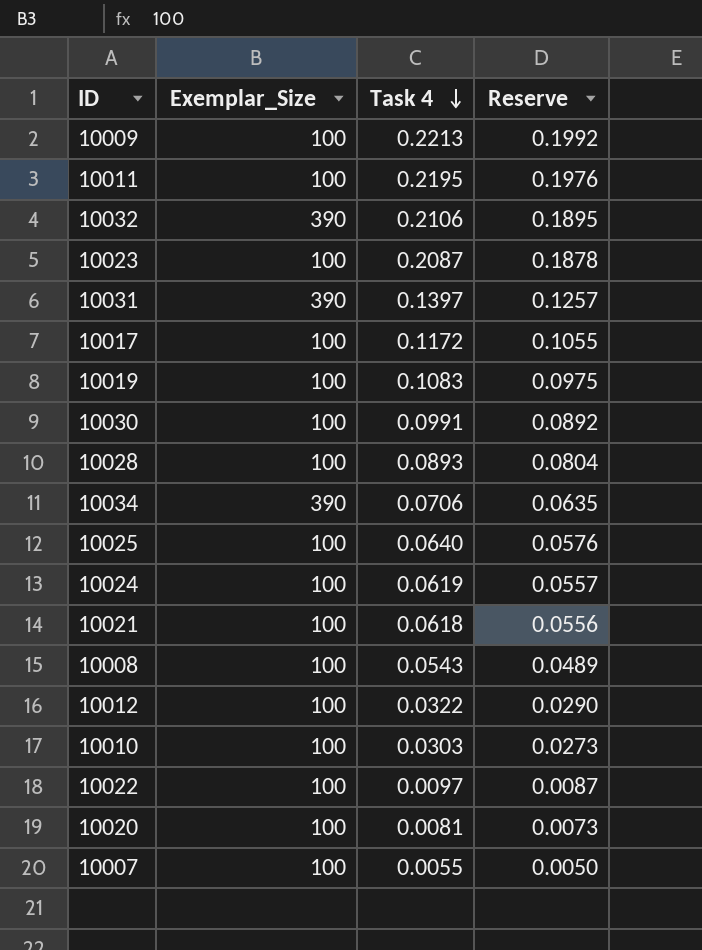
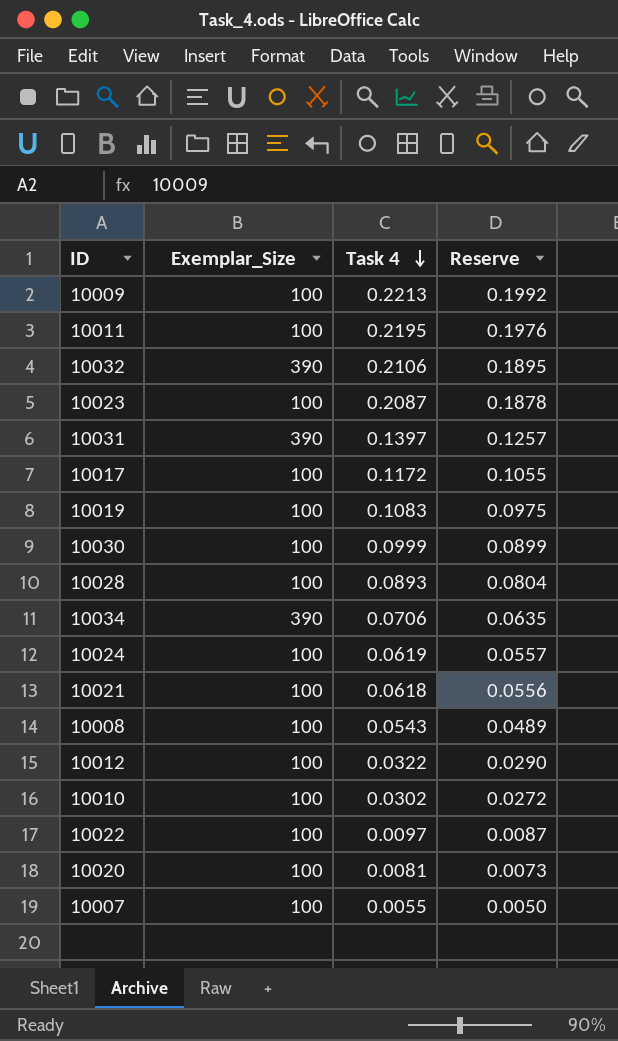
row 10025: 100 | 0.0640 | 0.0576 -> none
10030 | Task 4: 0.0991 -> 0.0999
10030 | Reserve: 0.0892 -> 0.0899
10010 | Task 4: 0.0303 -> 0.0302
10010 | Reserve: 0.0273 -> 0.0272

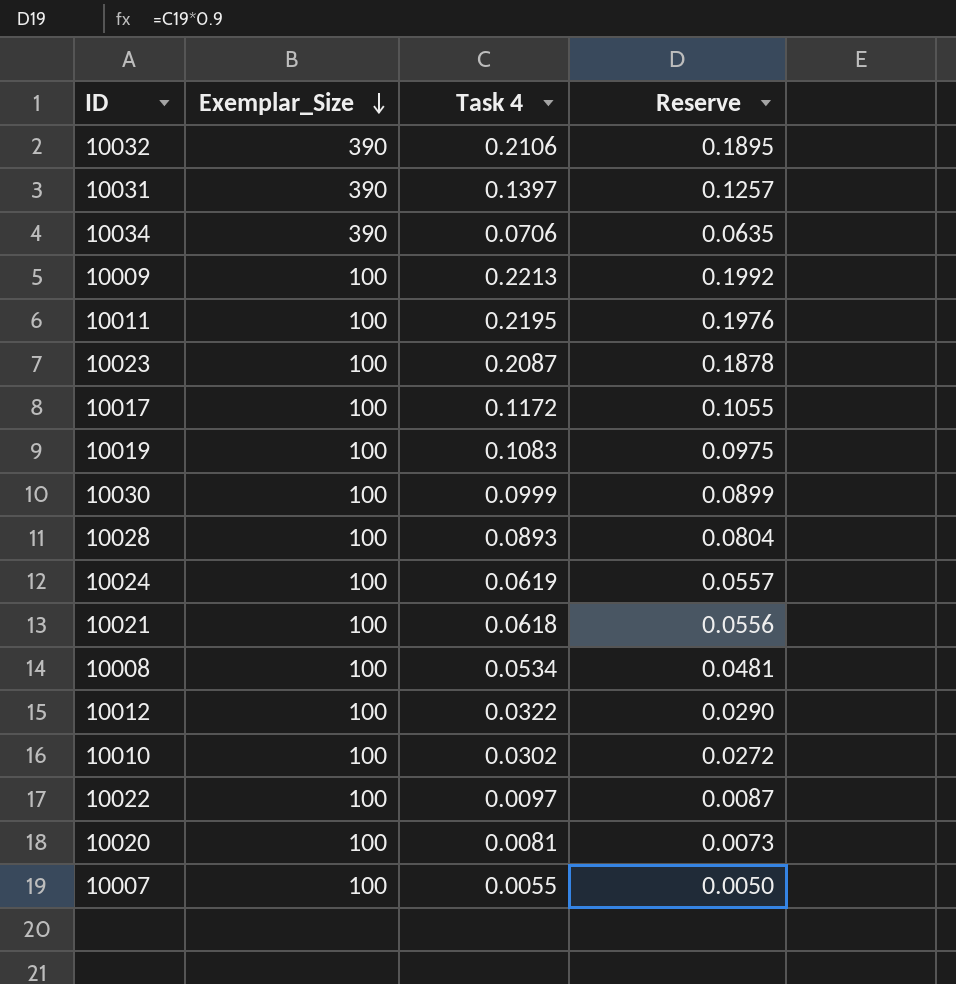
row order: Task 4 descending -> Exemplar_Size descending
10008 | Task 4: 0.0543 -> 0.0534
10008 | Reserve: 0.0489 -> 0.0481

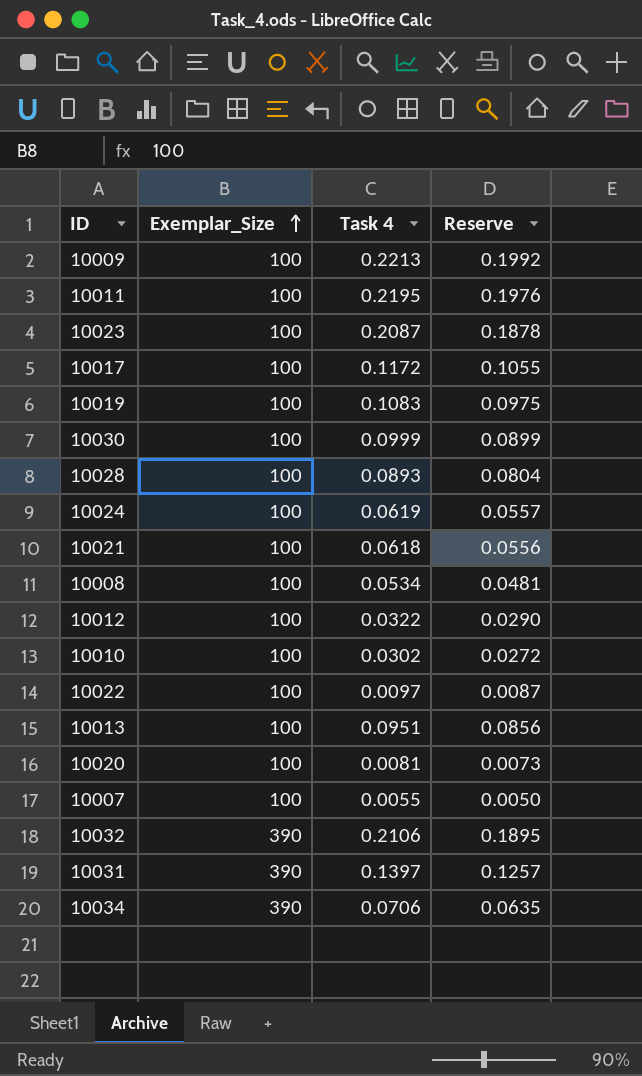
row order: Exemplar_Size descending -> Exemplar_Size ascending
row 10013: none -> 100 | 0.0951 | 0.0856

